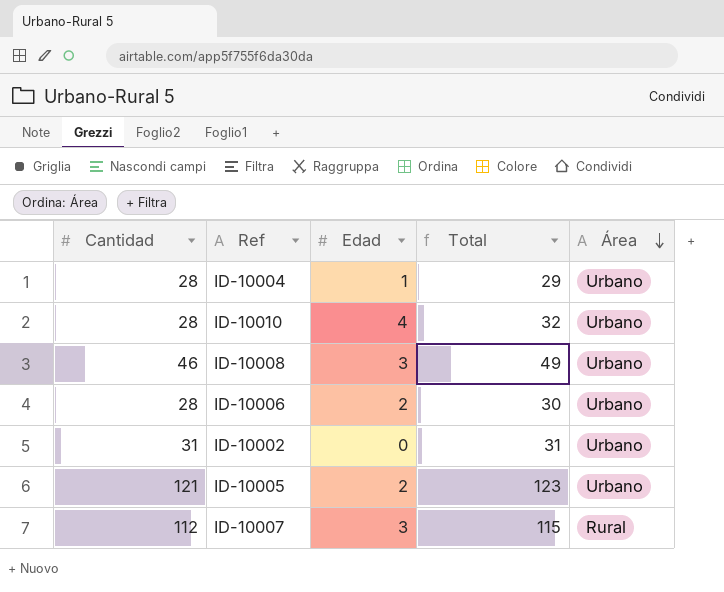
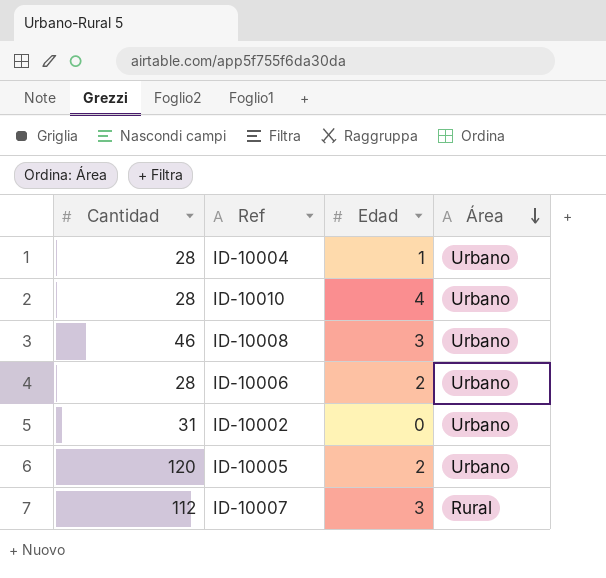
column Total | formula: [Cantidad] + [Edad] -> none
ID-10005 | Cantidad: 121 -> 120

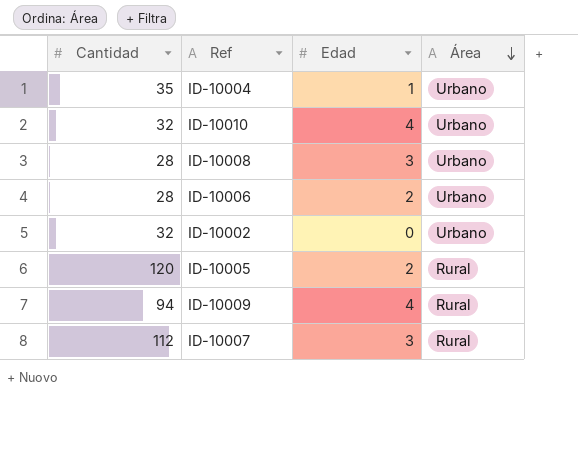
ID-10004 | Cantidad: 28 -> 35
ID-10010 | Cantidad: 28 -> 32
ID-10008 | Cantidad: 46 -> 28
ID-10002 | Cantidad: 31 -> 32
ID-10005 | Área: Urbano -> Rural
row ID-10009: none -> 94 | 4 | Rural

